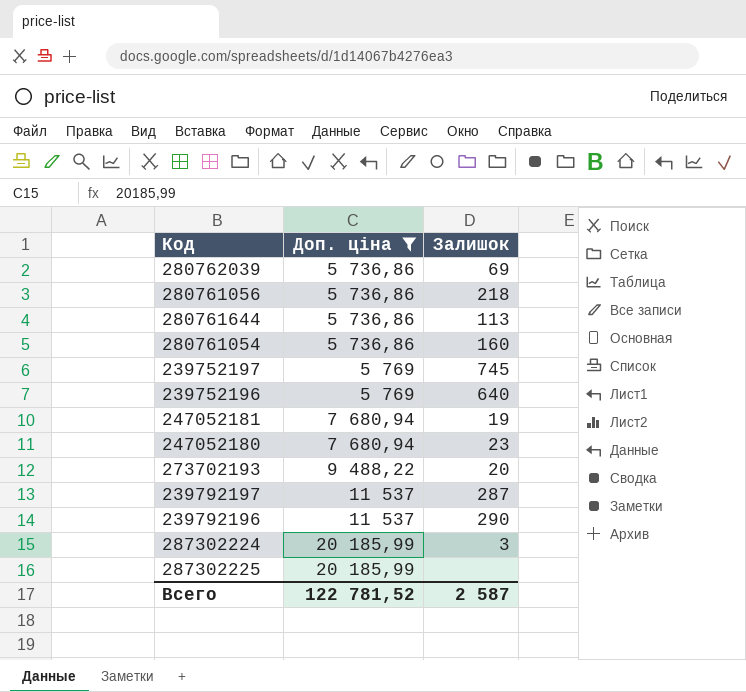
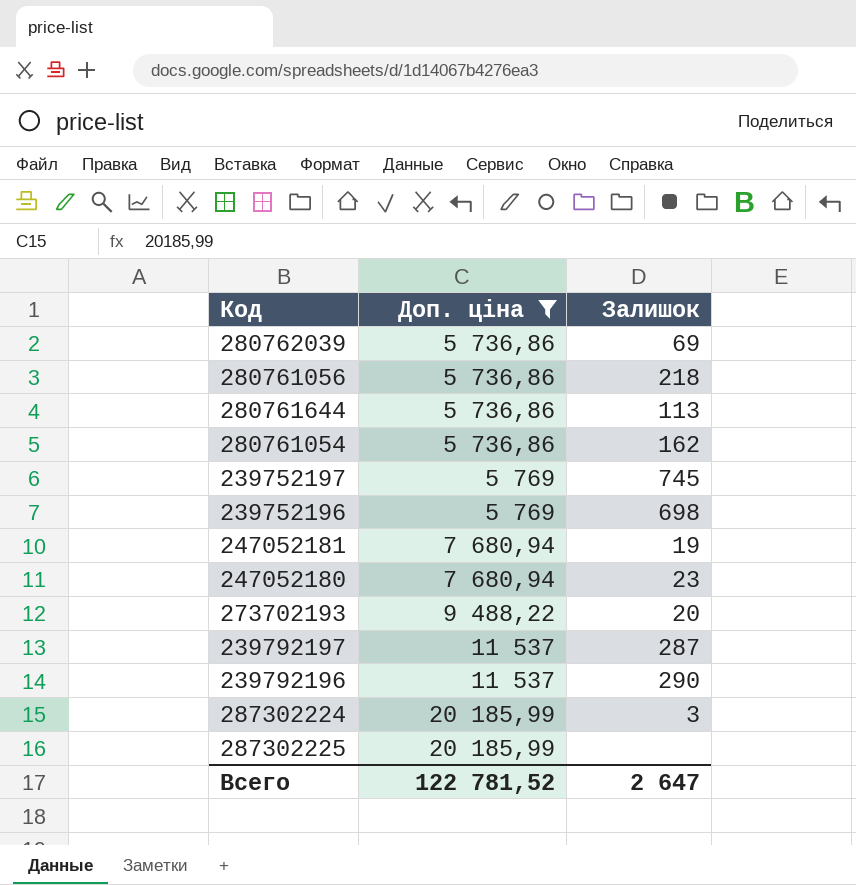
280761054 | Залишок: 160 -> 162
239752196 | Залишок: 640 -> 698
Всего | Залишок: 2 587 -> 2 647

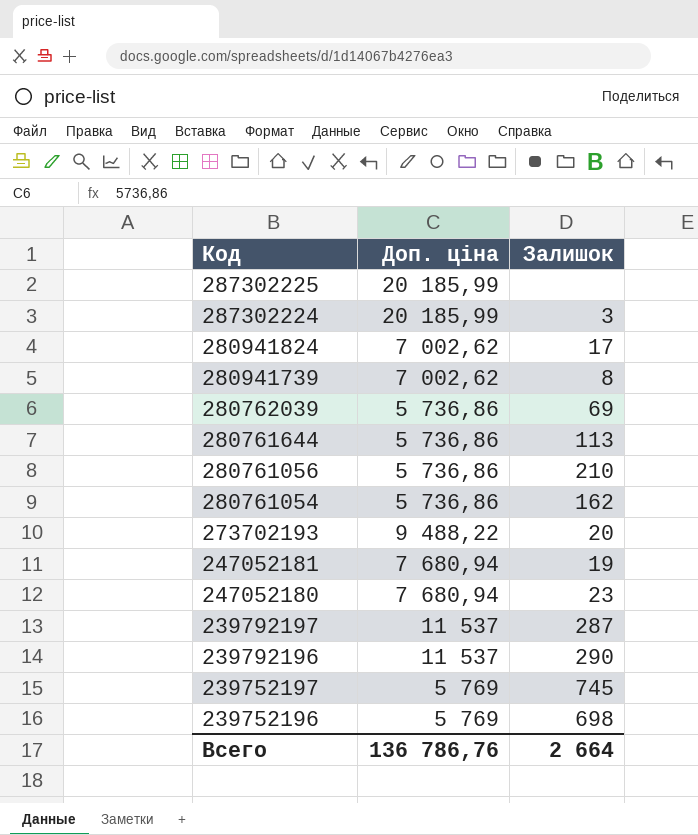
filter: Доп. ціна != 7 002,62 -> none
row order: Доп. ціна ascending -> Код descending
280761056 | Залишок: 218 -> 210
Всего | Доп. ціна: 122 781,52 -> 136 786,76
Всего | Залишок: 2 647 -> 2 664

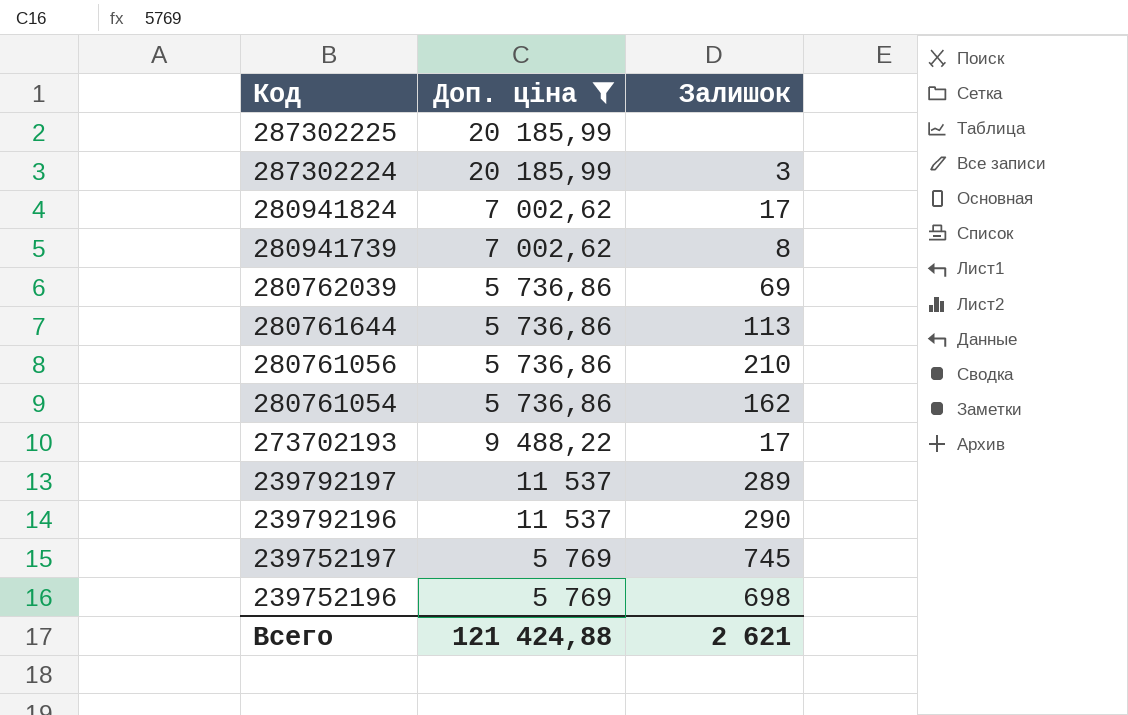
filter: none -> Доп. ціна != 7 680,94
273702193 | Залишок: 20 -> 17
239792197 | Залишок: 287 -> 289
Всего | Доп. ціна: 136 786,76 -> 121 424,88
Всего | Залишок: 2 664 -> 2 621

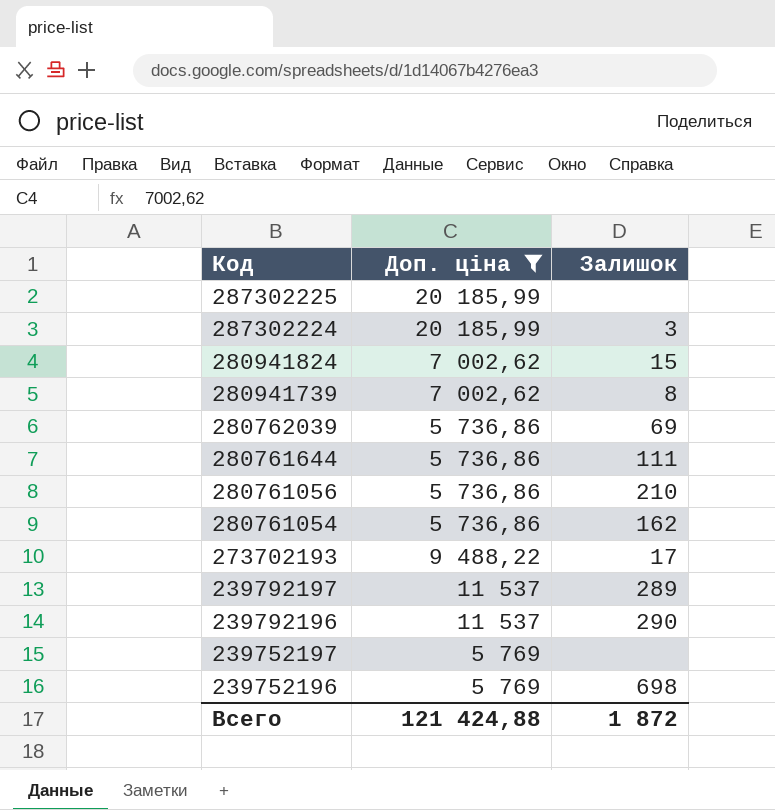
280941824 | Залишок: 17 -> 15
280761644 | Залишок: 113 -> 111
239752197 | Залишок: 745 -> none
Всего | Залишок: 2 621 -> 1 872

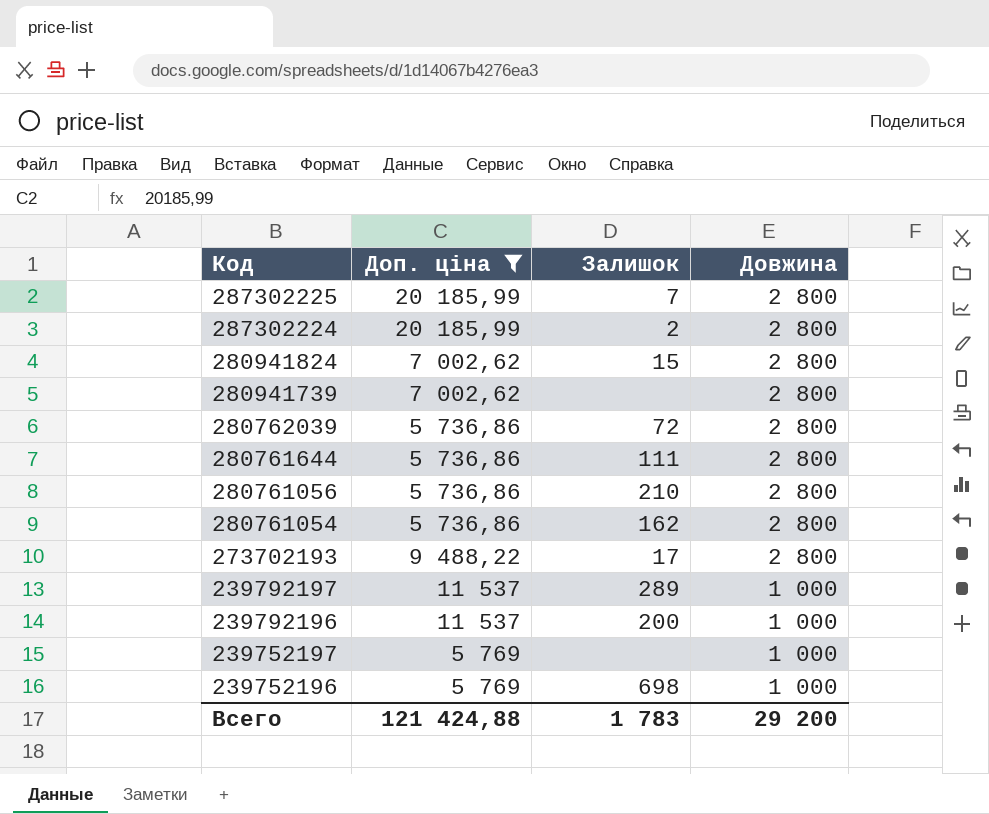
column Довжина | position: none -> 4
287302225 | Залишок: none -> 7
287302224 | Залишок: 3 -> 2
280941739 | Залишок: 8 -> none
280762039 | Залишок: 69 -> 72
239792196 | Залишок: 290 -> 200
Всего | Залишок: 1 872 -> 1 783

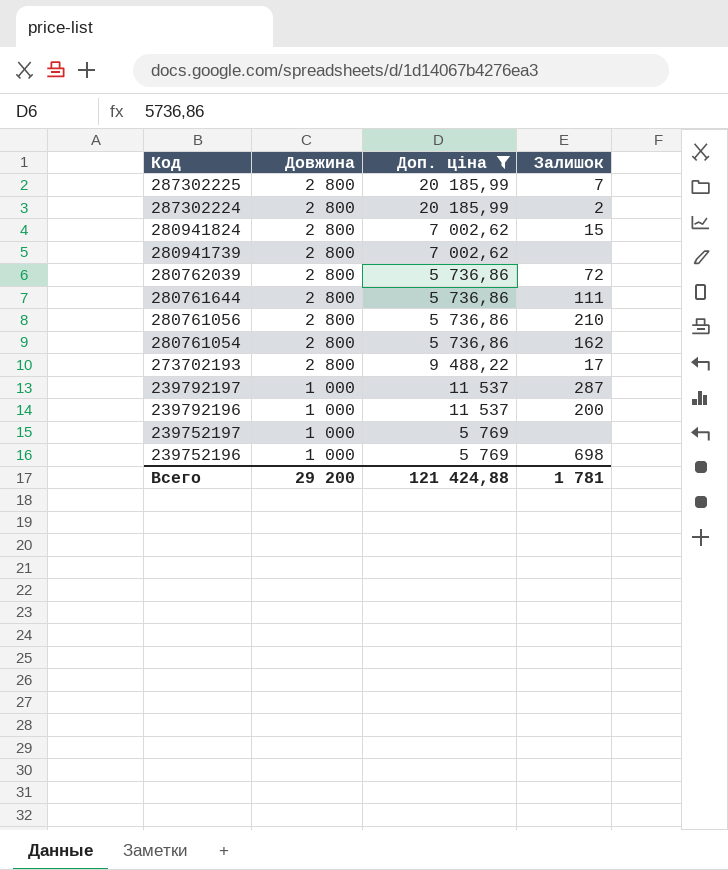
column Довжина | position: 4 -> 2
239792197 | Залишок: 289 -> 287
Всего | Залишок: 1 783 -> 1 781

